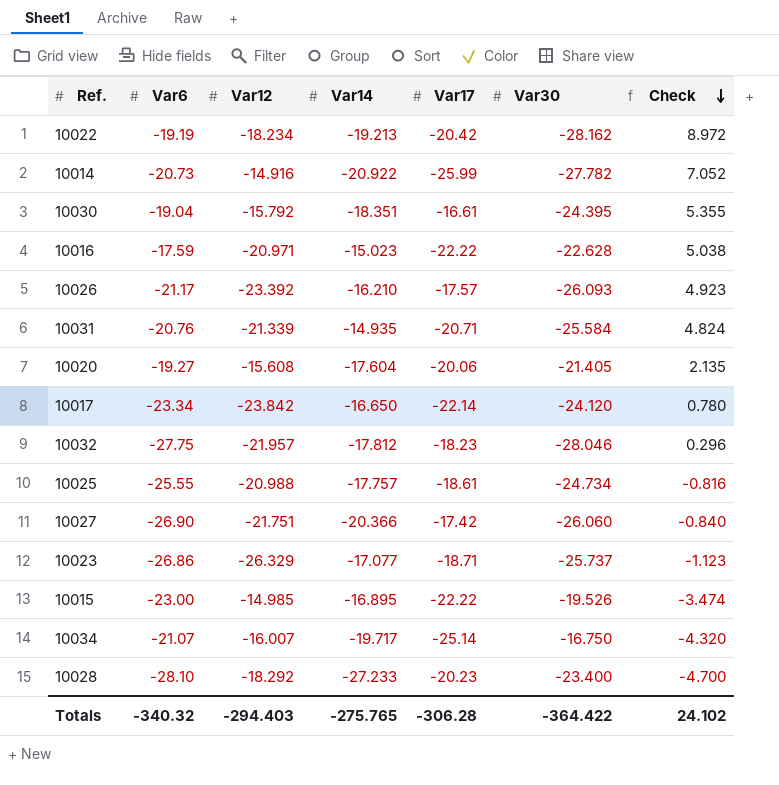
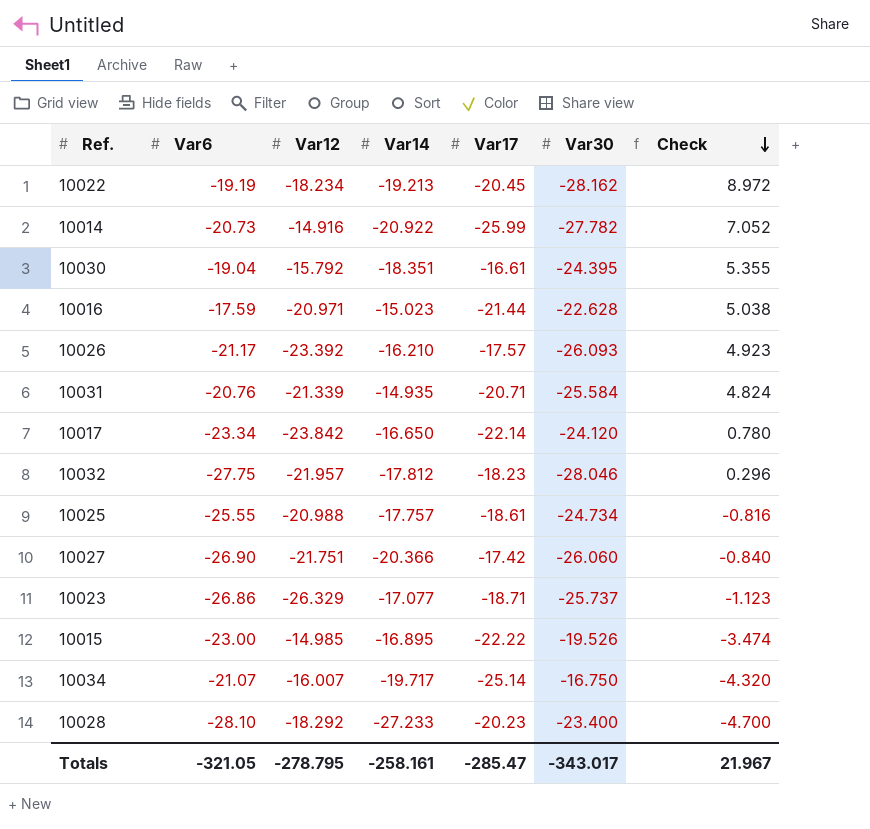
row 10020: -19.27 | -15.608 | -17.604 | -20.06 | -21.405 | 2.135 -> none
10022 | Var17: -20.42 -> -20.45
10016 | Var17: -22.22 -> -21.44
Totals | Var6: -340.32 -> -321.05
Totals | Var12: -294.403 -> -278.795
Totals | Var14: -275.765 -> -258.161
Totals | Var17: -306.28 -> -285.47
Totals | Var30: -364.422 -> -343.017
Totals | Check: 24.102 -> 21.967

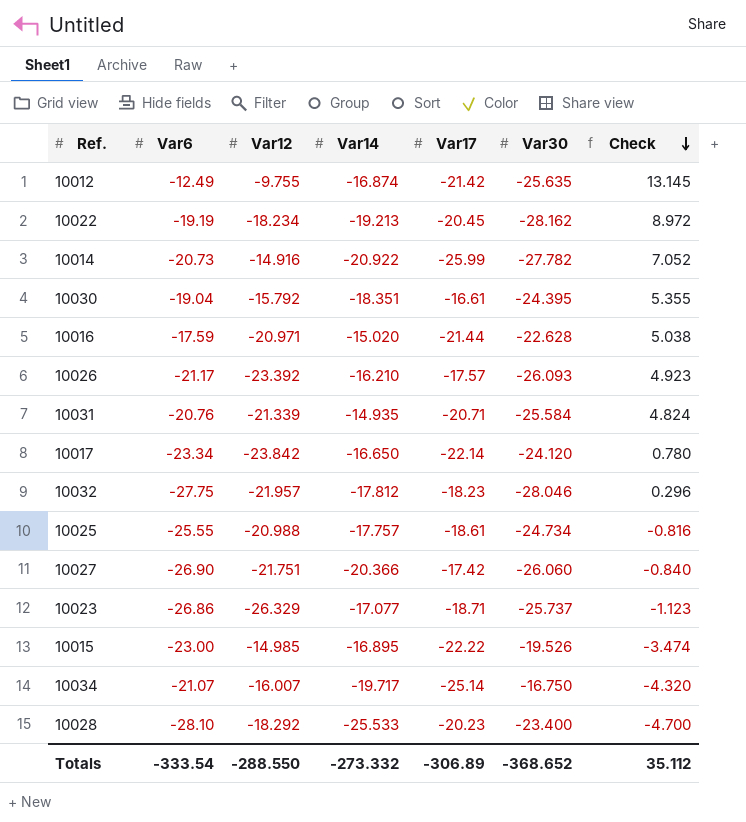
row 10012: none -> -12.49 | -9.755 | -16.874 | -21.42 | -25.635 | 13.145
10016 | Var14: -15.023 -> -15.020
10028 | Var14: -27.233 -> -25.533
Totals | Var6: -321.05 -> -333.54
Totals | Var12: -278.795 -> -288.550
Totals | Var14: -258.161 -> -273.332
Totals | Var17: -285.47 -> -306.89
Totals | Var30: -343.017 -> -368.652
Totals | Check: 21.967 -> 35.112

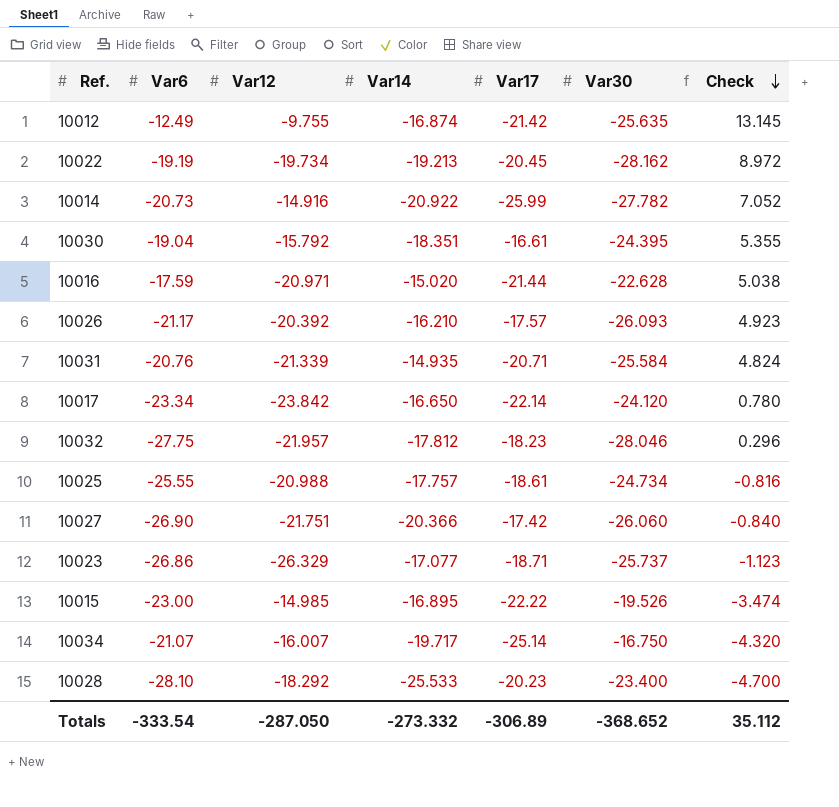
10022 | Var12: -18.234 -> -19.734
10026 | Var12: -23.392 -> -20.392
Totals | Var12: -288.550 -> -287.050

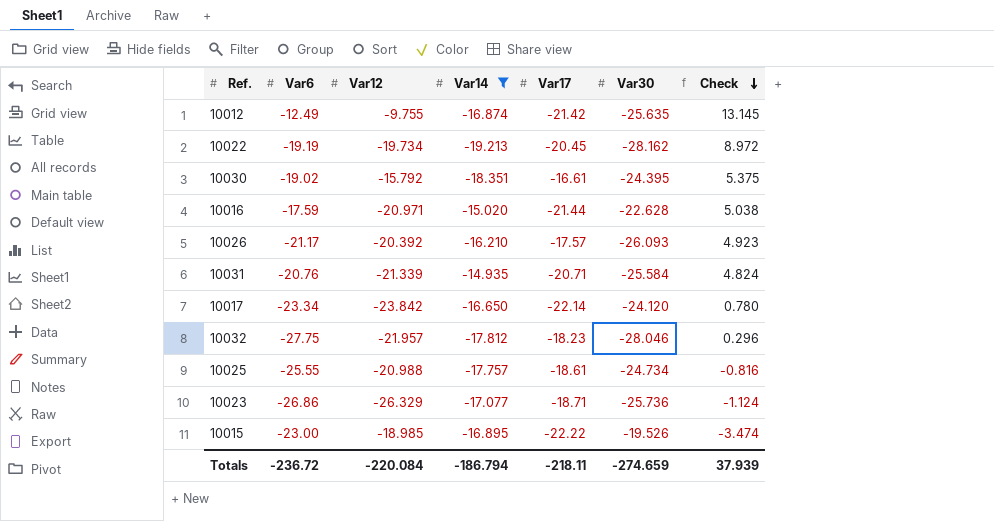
filter: none -> Var14 >= -19.213
10030 | Var6: -19.04 -> -19.02
10030 | Check: 5.355 -> 5.375
10023 | Var30: -25.737 -> -25.736
10023 | Check: -1.123 -> -1.124
10015 | Var12: -14.985 -> -18.985
Totals | Var6: -333.54 -> -236.72
Totals | Var12: -287.050 -> -220.084
Totals | Var14: -273.332 -> -186.794
Totals | Var17: -306.89 -> -218.11
Totals | Var30: -368.652 -> -274.659
Totals | Check: 35.112 -> 37.939

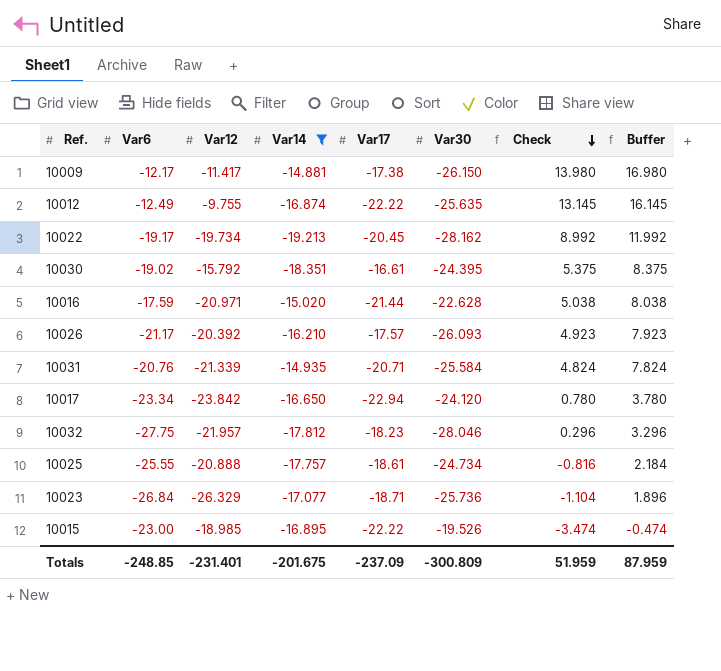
column Buffer | formula: none -> [Check] + 3
row 10009: none -> -12.17 | -11.417 | -14.881 | -17.38 | -26.150 | 13.980 | 16.980
10012 | Var17: -21.42 -> -22.22
10022 | Var6: -19.19 -> -19.17
10022 | Check: 8.972 -> 8.992
10017 | Var17: -22.14 -> -22.94
10025 | Var12: -20.988 -> -20.888
10023 | Var6: -26.86 -> -26.84
10023 | Check: -1.124 -> -1.104
Totals | Var6: -236.72 -> -248.85
Totals | Var12: -220.084 -> -231.401
Totals | Var14: -186.794 -> -201.675
Totals | Var17: -218.11 -> -237.09
Totals | Var30: -274.659 -> -300.809
Totals | Check: 37.939 -> 51.959

